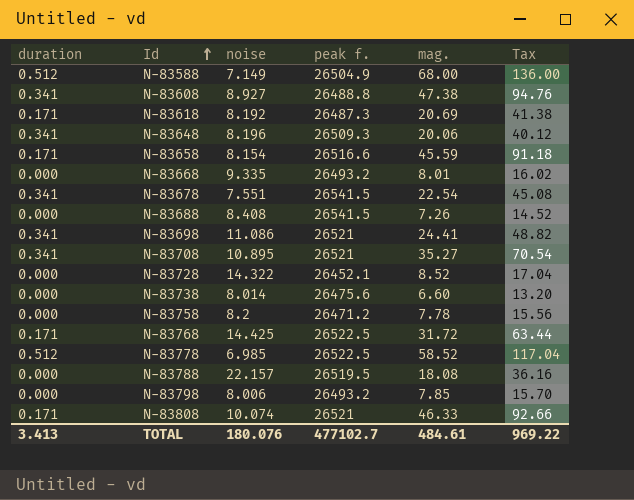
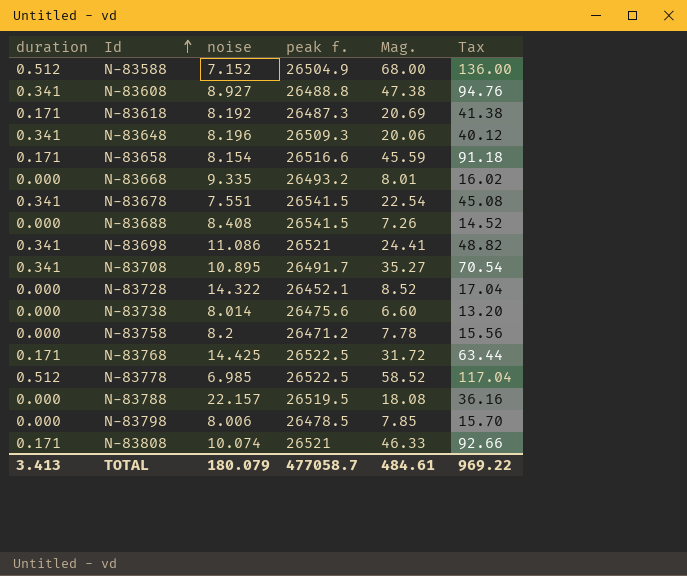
column name: mag. -> Mag.
N-83588 | noise: 7.149 -> 7.152
N-83708 | peak f.: 26521 -> 26491.7
N-83798 | peak f.: 26493.2 -> 26478.5
TOTAL | noise: 180.076 -> 180.079
TOTAL | peak f.: 477102.7 -> 477058.7

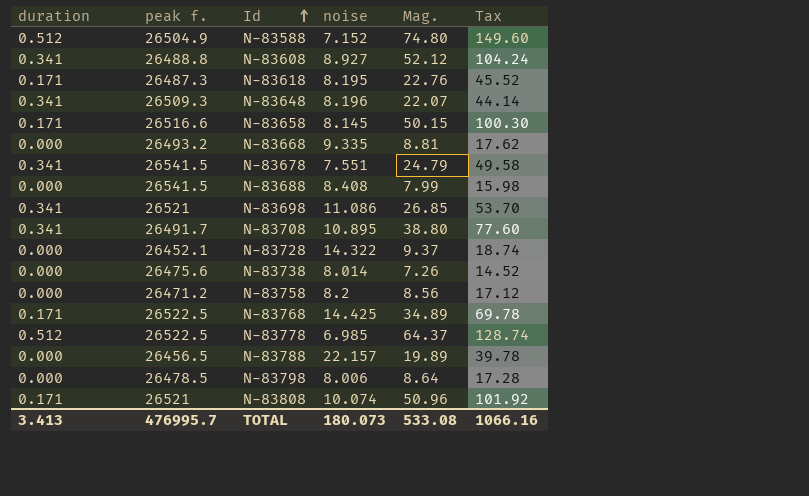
column peak f. | position: 4 -> 2
N-83588 | Mag.: 68.00 -> 74.80
N-83588 | Tax: 136.00 -> 149.60
N-83608 | Mag.: 47.38 -> 52.12
N-83608 | Tax: 94.76 -> 104.24
N-83618 | noise: 8.192 -> 8.195
N-83618 | Mag.: 20.69 -> 22.76
N-83618 | Tax: 41.38 -> 45.52
N-83648 | Mag.: 20.06 -> 22.07
N-83648 | Tax: 40.12 -> 44.14
N-83658 | noise: 8.154 -> 8.145
N-83658 | Mag.: 45.59 -> 50.15
N-83658 | Tax: 91.18 -> 100.30
N-83668 | Mag.: 8.01 -> 8.81
N-83668 | Tax: 16.02 -> 17.62
N-83678 | Mag.: 22.54 -> 24.79
N-83678 | Tax: 45.08 -> 49.58
N-83688 | Mag.: 7.26 -> 7.99
N-83688 | Tax: 14.52 -> 15.98
N-83698 | Mag.: 24.41 -> 26.85
N-83698 | Tax: 48.82 -> 53.70
N-83708 | Mag.: 35.27 -> 38.80
N-83708 | Tax: 70.54 -> 77.60
N-83728 | Mag.: 8.52 -> 9.37
N-83728 | Tax: 17.04 -> 18.74
N-83738 | Mag.: 6.60 -> 7.26
N-83738 | Tax: 13.20 -> 14.52
N-83758 | Mag.: 7.78 -> 8.56
N-83758 | Tax: 15.56 -> 17.12
N-83768 | Mag.: 31.72 -> 34.89
N-83768 | Tax: 63.44 -> 69.78
N-83778 | Mag.: 58.52 -> 64.37
N-83778 | Tax: 117.04 -> 128.74
N-83788 | peak f.: 26519.5 -> 26456.5
N-83788 | Mag.: 18.08 -> 19.89
N-83788 | Tax: 36.16 -> 39.78
N-83798 | Mag.: 7.85 -> 8.64
N-83798 | Tax: 15.70 -> 17.28
N-83808 | Mag.: 46.33 -> 50.96
N-83808 | Tax: 92.66 -> 101.92
TOTAL | peak f.: 477058.7 -> 476995.7
TOTAL | noise: 180.079 -> 180.073
TOTAL | Mag.: 484.61 -> 533.08
TOTAL | Tax: 969.22 -> 1066.16

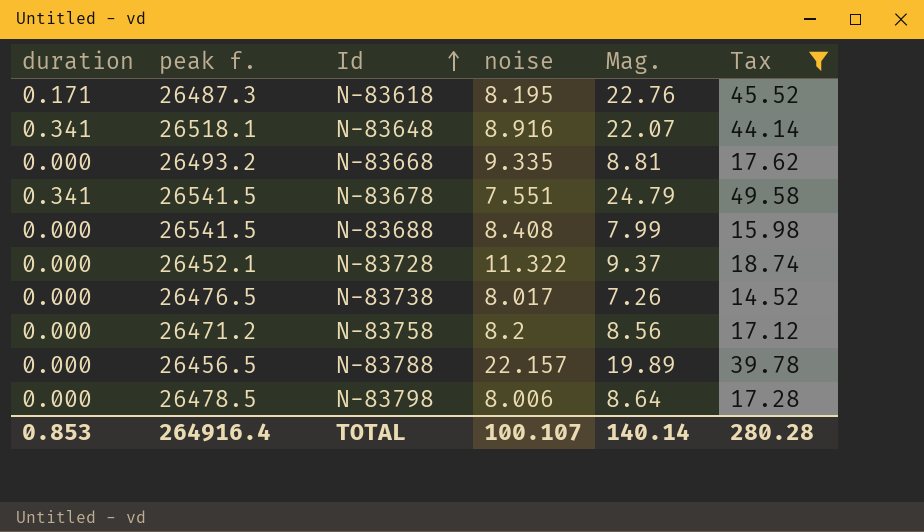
filter: none -> Tax <= 49.58
N-83648 | peak f.: 26509.3 -> 26518.1
N-83648 | noise: 8.196 -> 8.916
N-83728 | noise: 14.322 -> 11.322
N-83738 | peak f.: 26475.6 -> 26476.5
N-83738 | noise: 8.014 -> 8.017
TOTAL | duration: 3.413 -> 0.853
TOTAL | peak f.: 476995.7 -> 264916.4
TOTAL | noise: 180.073 -> 100.107
TOTAL | Mag.: 533.08 -> 140.14
TOTAL | Tax: 1066.16 -> 280.28

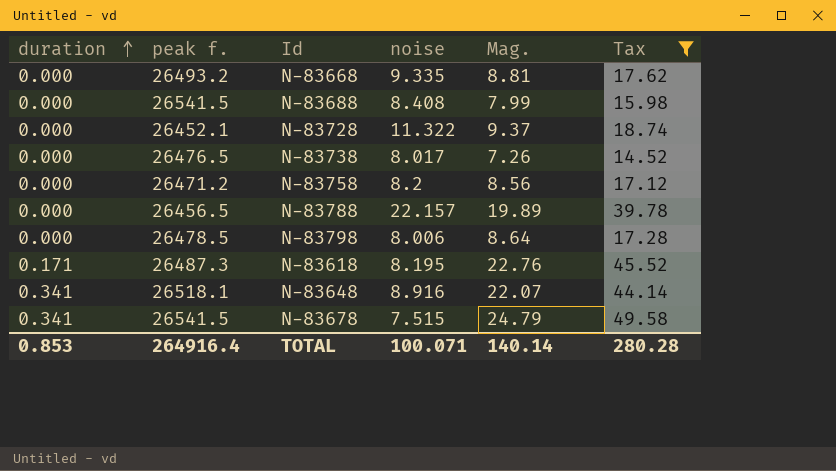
row order: Id ascending -> duration ascending
N-83678 | noise: 7.551 -> 7.515
TOTAL | noise: 100.107 -> 100.071

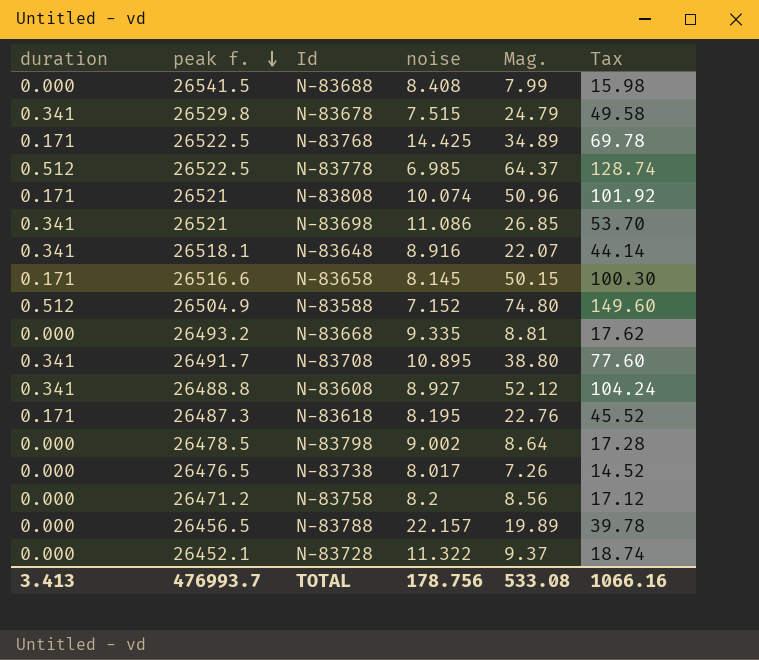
filter: Tax <= 49.58 -> none
row order: duration ascending -> peak f. descending
N-83678 | peak f.: 26541.5 -> 26529.8
N-83798 | noise: 8.006 -> 9.002
TOTAL | duration: 0.853 -> 3.413
TOTAL | peak f.: 264916.4 -> 476993.7
TOTAL | noise: 100.071 -> 178.756
TOTAL | Mag.: 140.14 -> 533.08
TOTAL | Tax: 280.28 -> 1066.16

